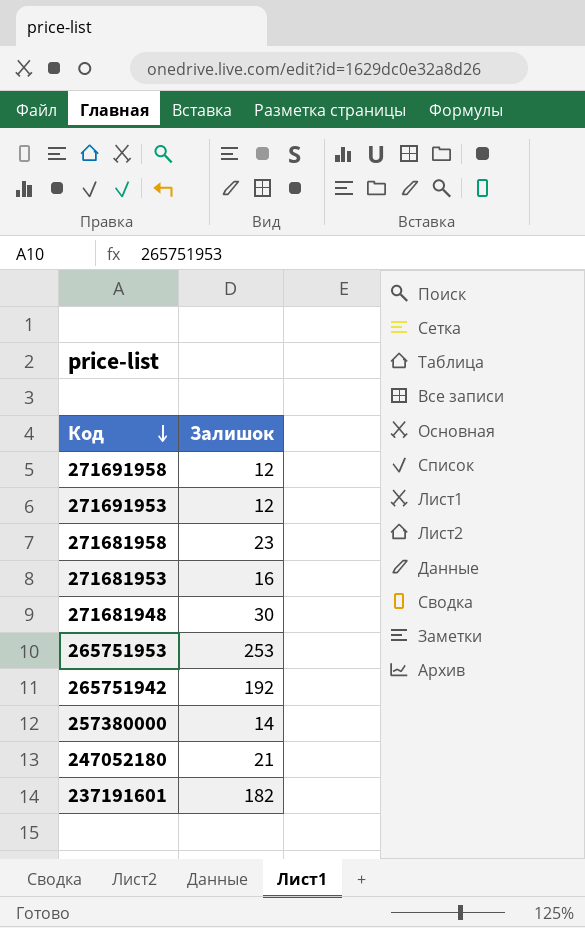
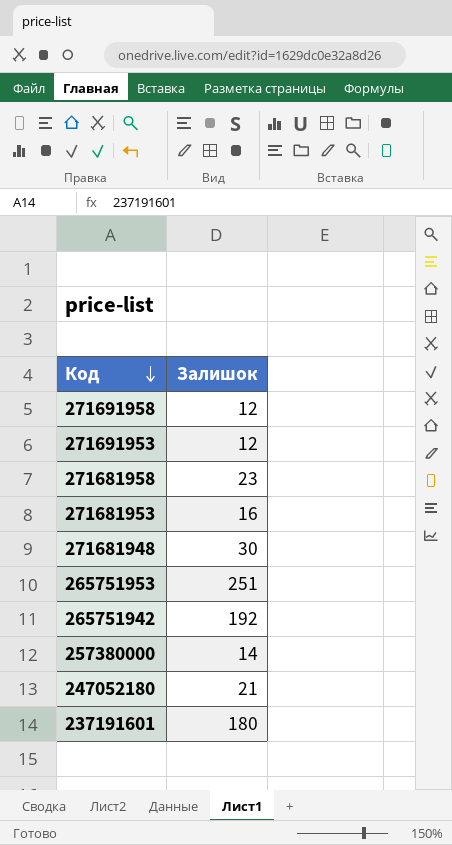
265751953 | Залишок: 253 -> 251
237191601 | Залишок: 182 -> 180

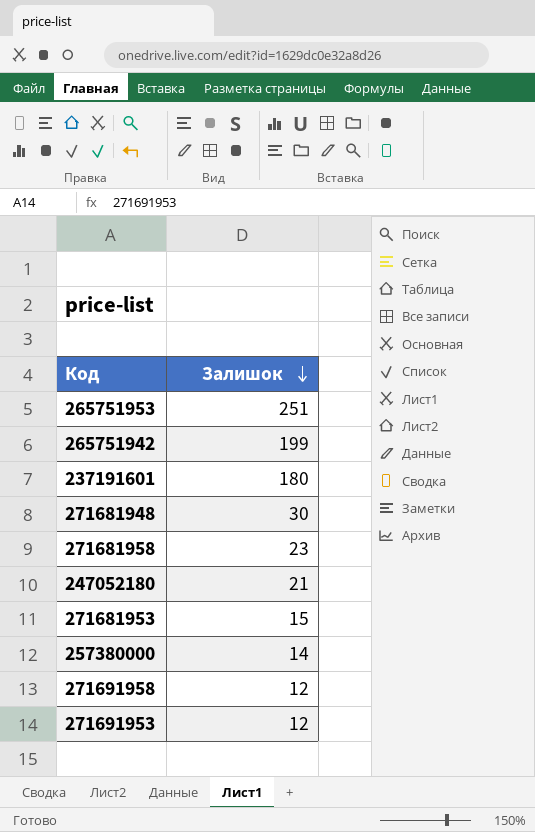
row order: Код descending -> Залишок descending
265751942 | Залишок: 192 -> 199
271681953 | Залишок: 16 -> 15

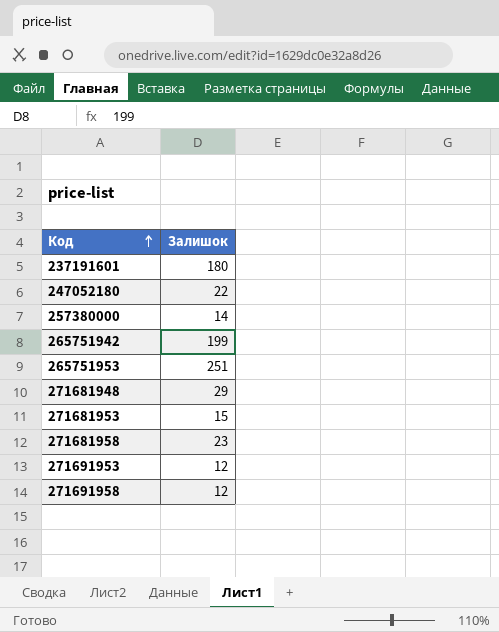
row order: Залишок descending -> Код ascending
247052180 | Залишок: 21 -> 22
271681948 | Залишок: 30 -> 29

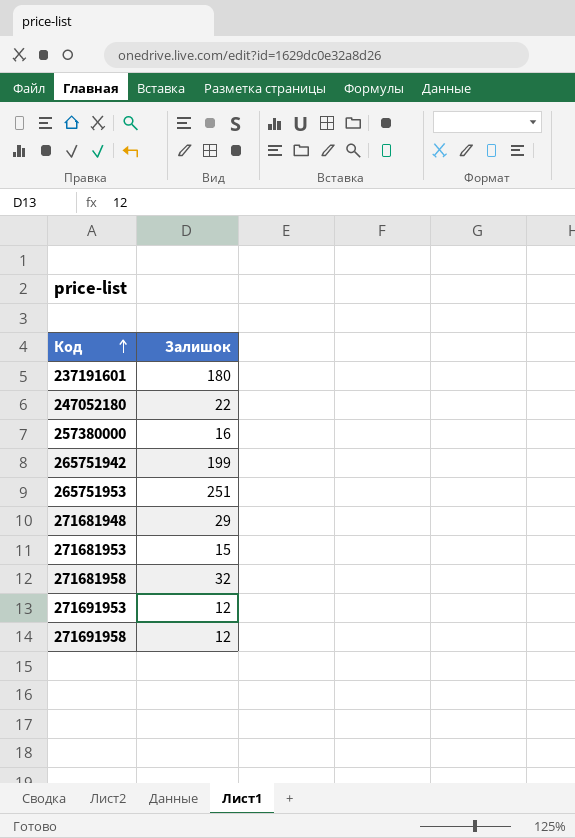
257380000 | Залишок: 14 -> 16
271681958 | Залишок: 23 -> 32

